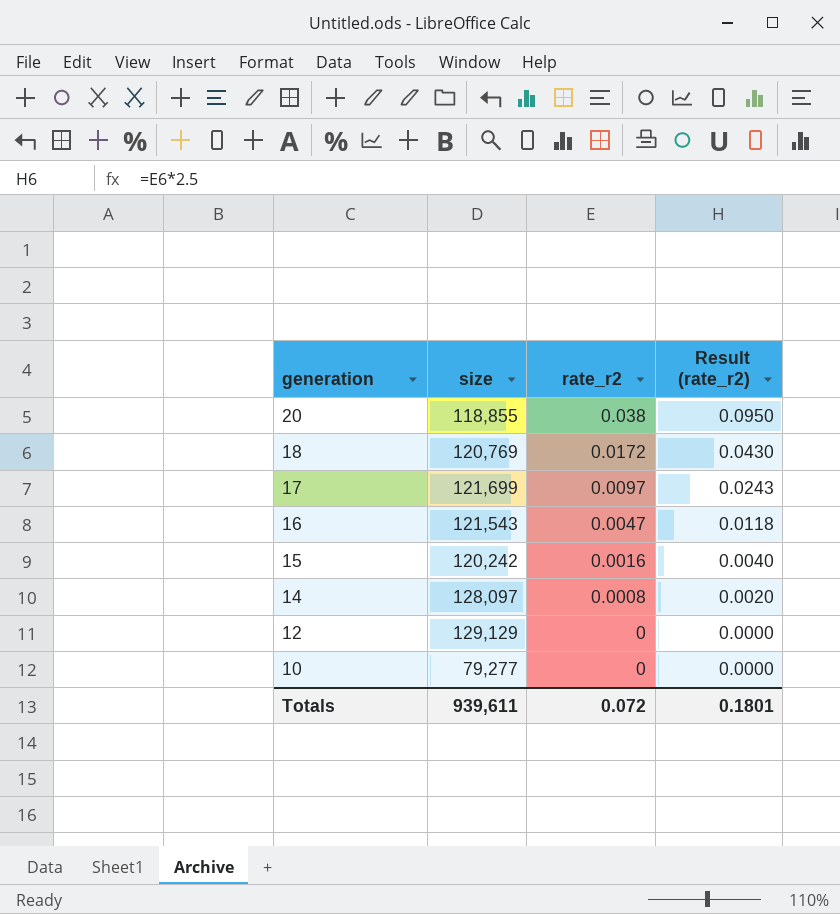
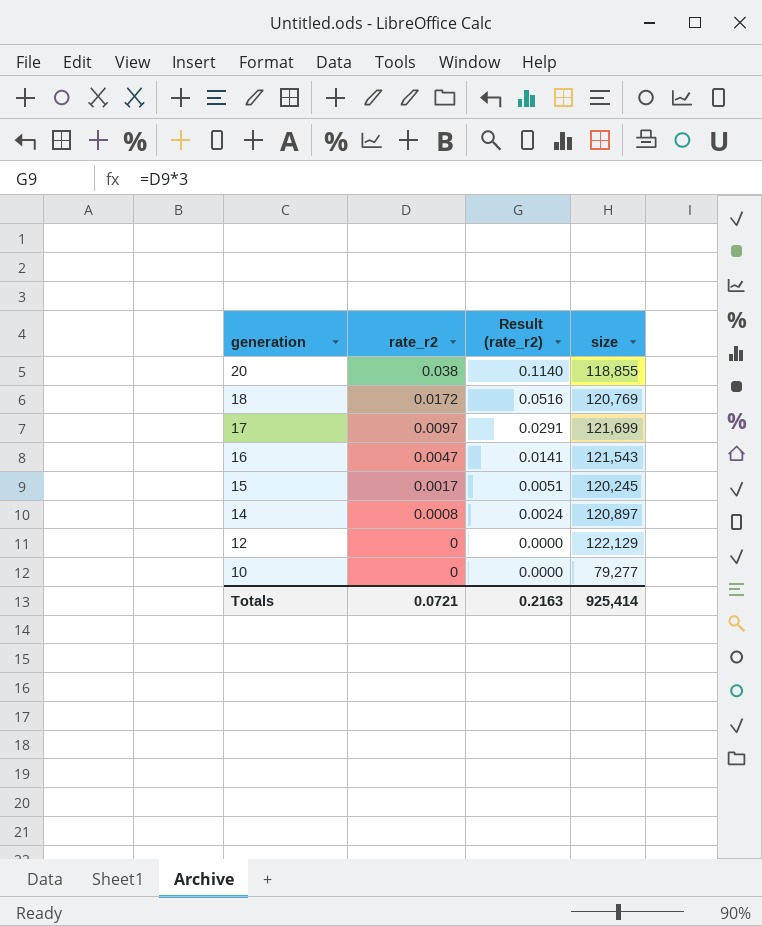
column Result (rate_r2) | formula: [rate_r2] * 2.5 -> [rate_r2] * 3
column size | position: 2 -> 4
15 | rate_r2: 0.0016 -> 0.0017
15 | size: 120,242 -> 120,245
14 | size: 128,097 -> 120,897
12 | size: 129,129 -> 122,129
Totals | rate_r2: 0.072 -> 0.0721
Totals | Result (rate_r2): 0.1801 -> 0.2163
Totals | size: 939,611 -> 925,414

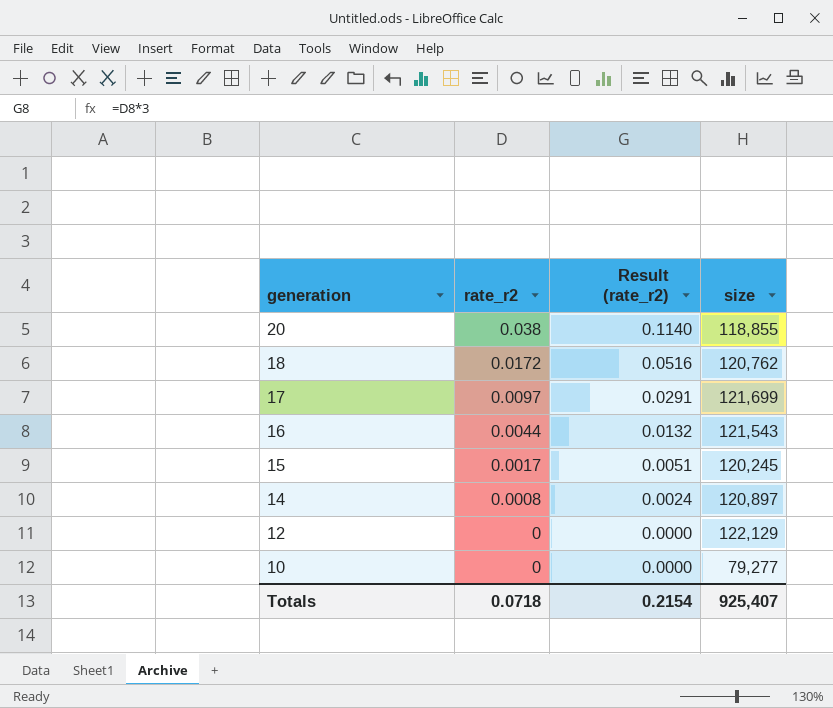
18 | size: 120,769 -> 120,762
16 | rate_r2: 0.0047 -> 0.0044
16 | Result (rate_r2): 0.0141 -> 0.0132
Totals | rate_r2: 0.0721 -> 0.0718
Totals | Result (rate_r2): 0.2163 -> 0.2154
Totals | size: 925,414 -> 925,407

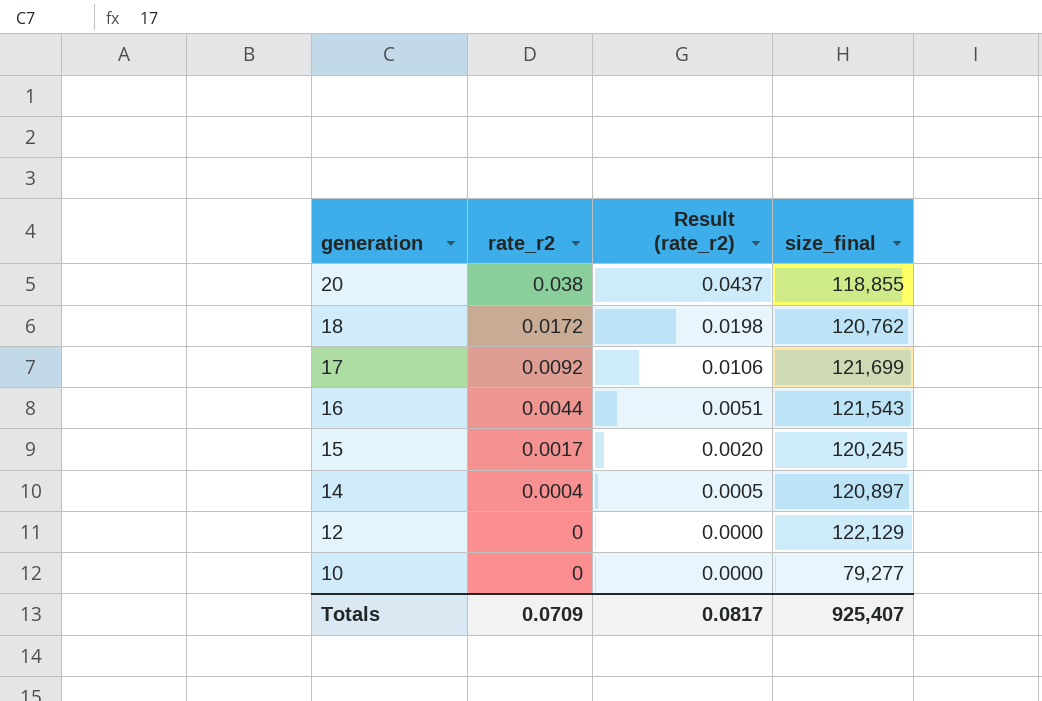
column Result (rate_r2) | formula: [rate_r2] * 3 -> [rate_r2] * 1.15
column name: size -> size_final
17 | rate_r2: 0.0097 -> 0.0092
14 | rate_r2: 0.0008 -> 0.0004
Totals | rate_r2: 0.0718 -> 0.0709
Totals | Result (rate_r2): 0.2154 -> 0.0817

